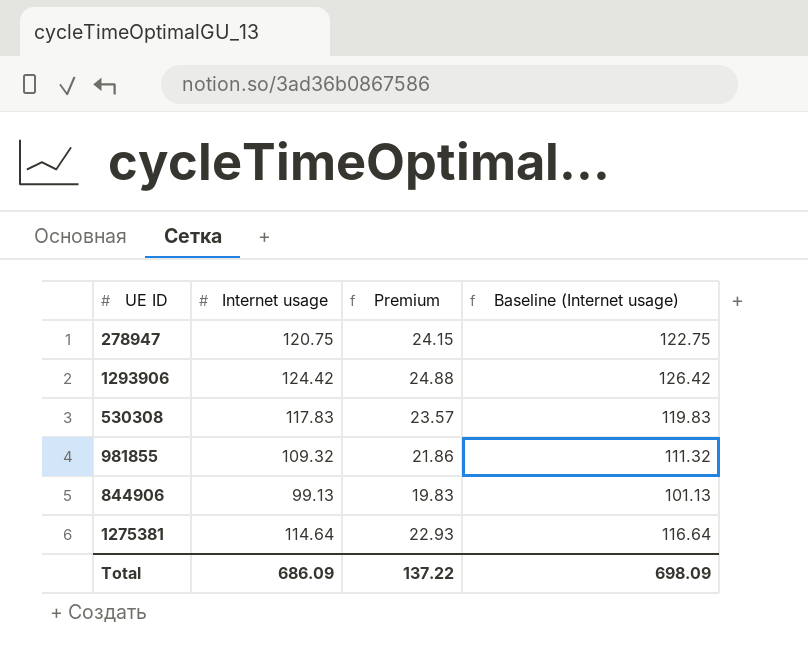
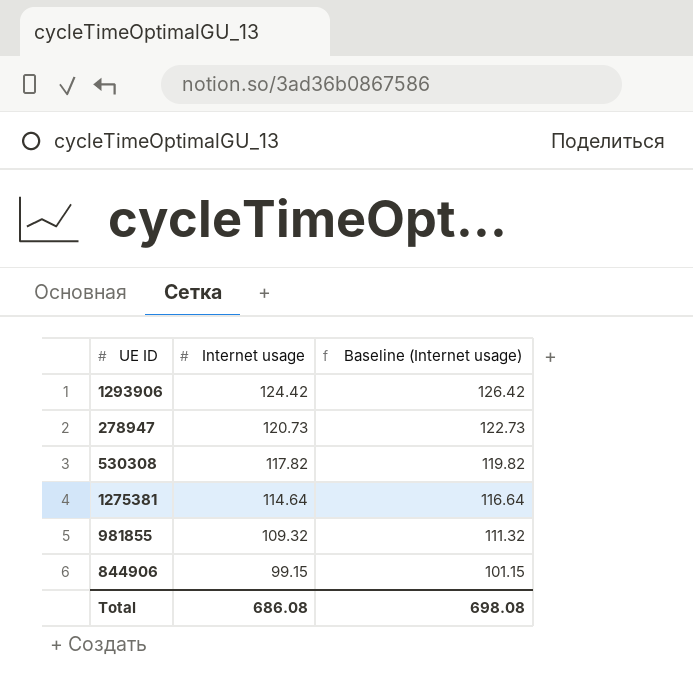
row order: none -> Internet usage descending
column Premium | formula: [Internet usage] * 0.2 -> none
278947 | Internet usage: 120.75 -> 120.73
278947 | Baseline (Internet usage): 122.75 -> 122.73
530308 | Internet usage: 117.83 -> 117.82
530308 | Baseline (Internet usage): 119.83 -> 119.82
844906 | Internet usage: 99.13 -> 99.15
844906 | Baseline (Internet usage): 101.13 -> 101.15
Total | Internet usage: 686.09 -> 686.08
Total | Baseline (Internet usage): 698.09 -> 698.08

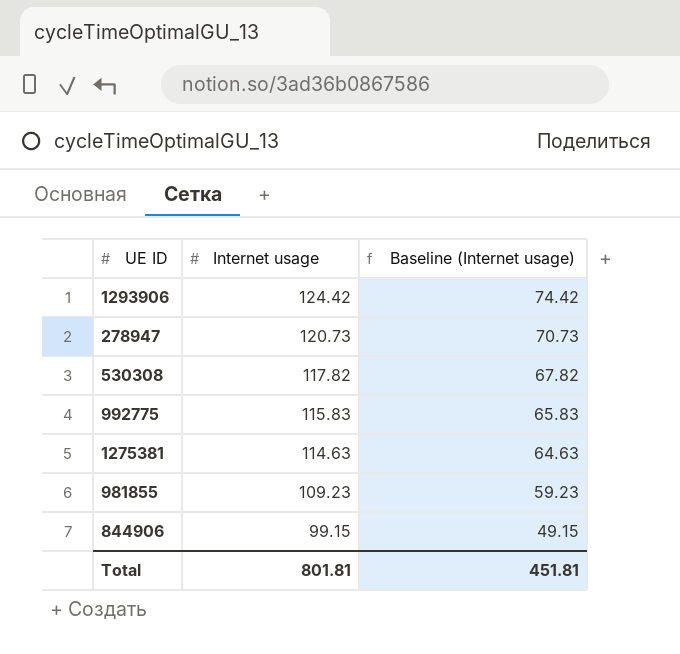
column Baseline (Internet usage) | formula: [Internet usage] + 2 -> [Internet usage] - 50
row 992775: none -> 115.83 | 65.83
1275381 | Internet usage: 114.64 -> 114.63
981855 | Internet usage: 109.32 -> 109.23
Total | Internet usage: 686.08 -> 801.81
Total | Baseline (Internet usage): 698.08 -> 451.81

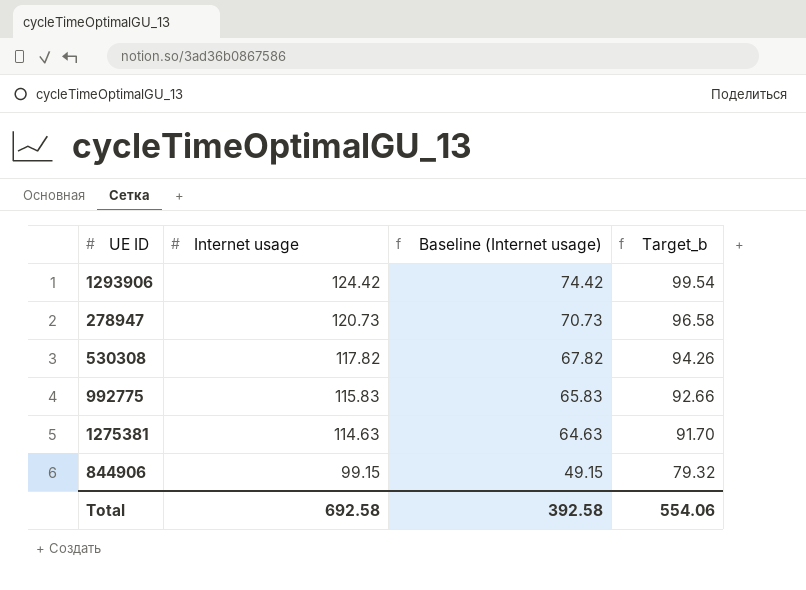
column Target_b | formula: none -> [Internet usage] * 0.8
row 981855: 109.23 | 59.23 -> none
Total | Internet usage: 801.81 -> 692.58
Total | Baseline (Internet usage): 451.81 -> 392.58

